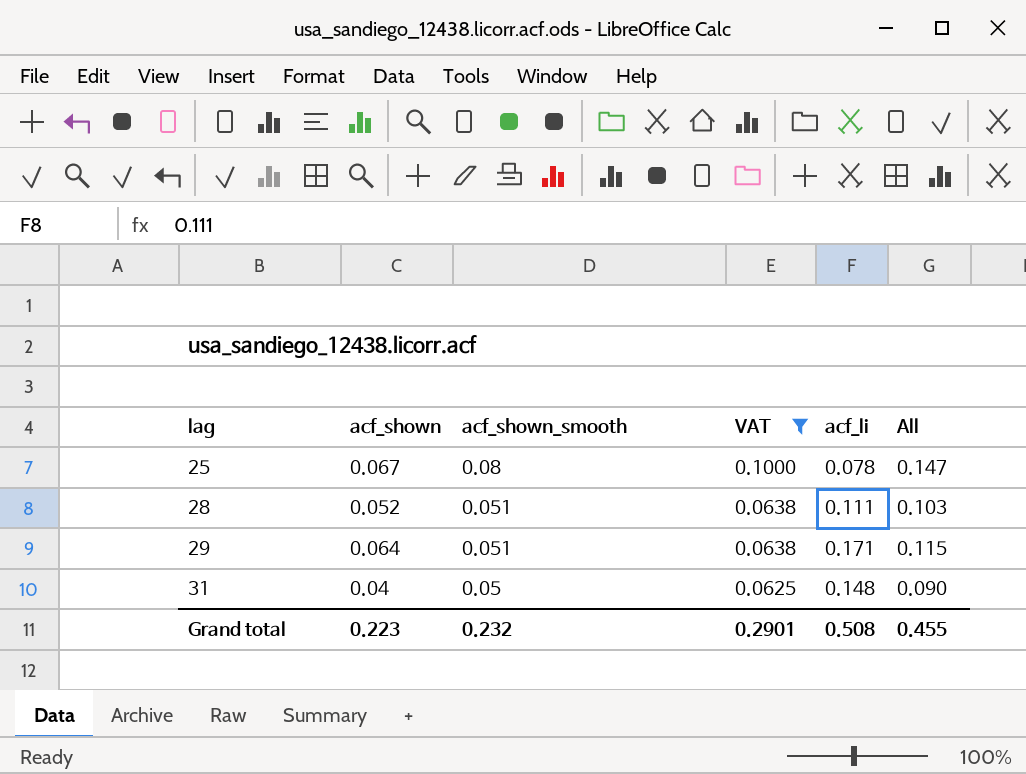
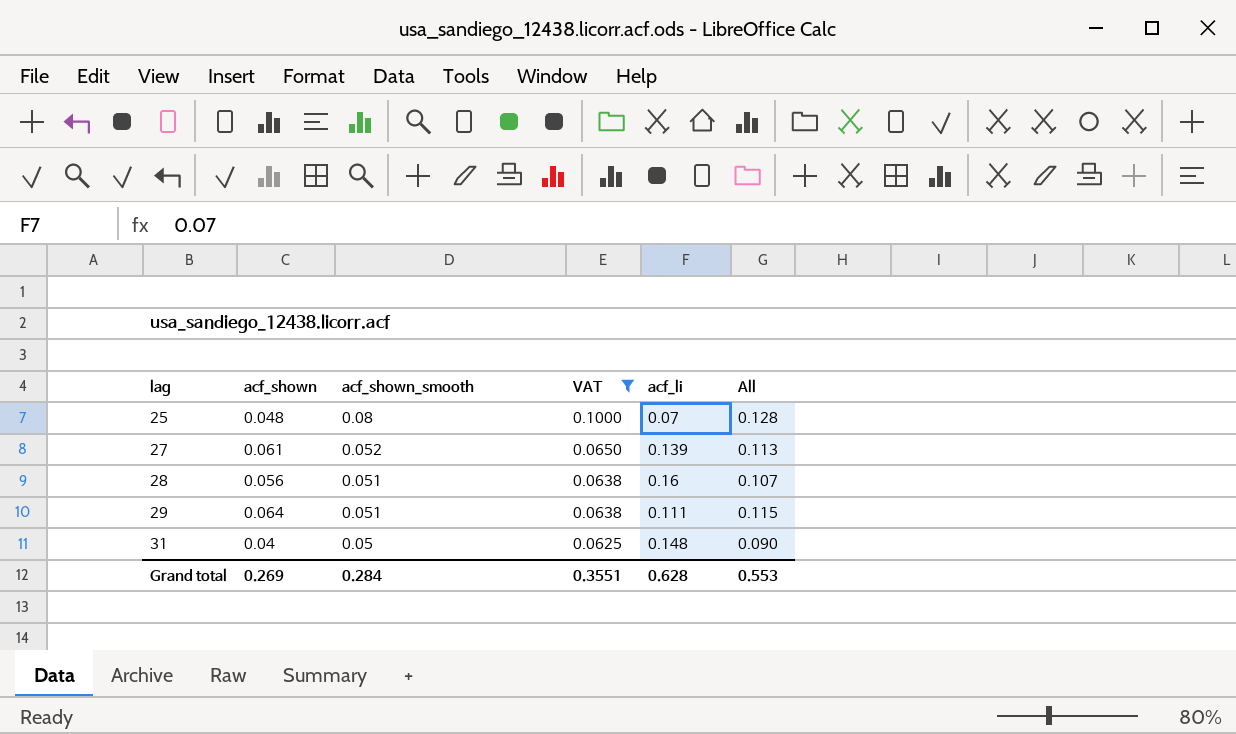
25 | acf_shown: 0.067 -> 0.048
25 | acf_li: 0.078 -> 0.07
25 | All: 0.147 -> 0.128
row 27: none -> 0.061 | 0.052 | 0.0650 | 0.139 | 0.113
28 | acf_shown: 0.052 -> 0.056
28 | acf_li: 0.111 -> 0.16
28 | All: 0.103 -> 0.107
29 | acf_li: 0.171 -> 0.111
Grand total | acf_shown: 0.223 -> 0.269
Grand total | acf_shown_smooth: 0.232 -> 0.284
Grand total | VAT: 0.2901 -> 0.3551
Grand total | acf_li: 0.508 -> 0.628
Grand total | All: 0.455 -> 0.553

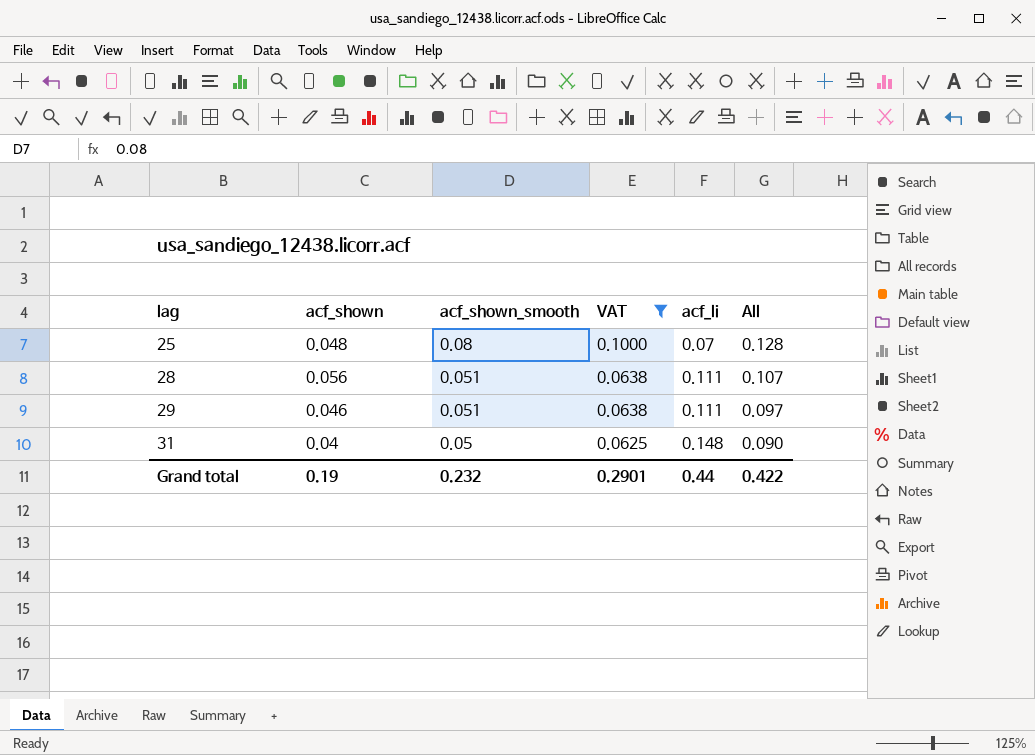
row 27: 0.061 | 0.052 | 0.0650 | 0.139 | 0.113 -> none
28 | acf_li: 0.16 -> 0.111
29 | acf_shown: 0.064 -> 0.046
29 | All: 0.115 -> 0.097
Grand total | acf_shown: 0.269 -> 0.19
Grand total | acf_shown_smooth: 0.284 -> 0.232
Grand total | VAT: 0.3551 -> 0.2901
Grand total | acf_li: 0.628 -> 0.44
Grand total | All: 0.553 -> 0.422

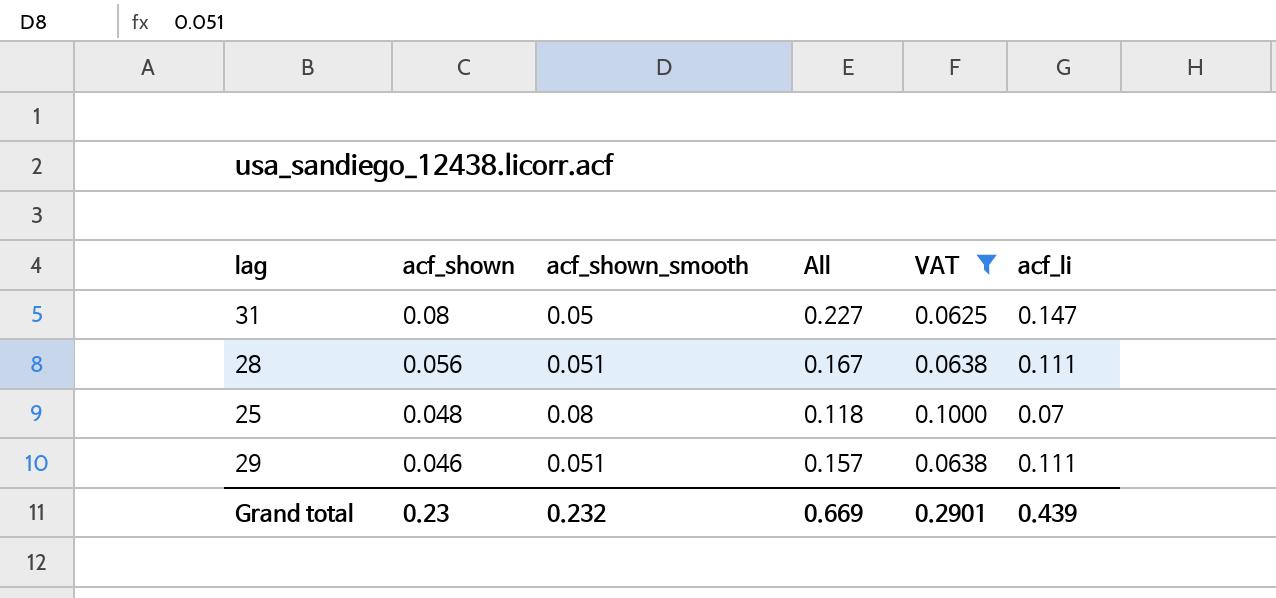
row order: lag ascending -> acf_shown descending
column All | formula: [acf_shown] + [acf_shown_smooth] -> [acf_shown] + [acf_li]
column All | position: 6 -> 4
31 | acf_shown: 0.04 -> 0.08
31 | acf_li: 0.148 -> 0.147
Grand total | acf_shown: 0.19 -> 0.23
Grand total | All: 0.422 -> 0.669
Grand total | acf_li: 0.44 -> 0.439

